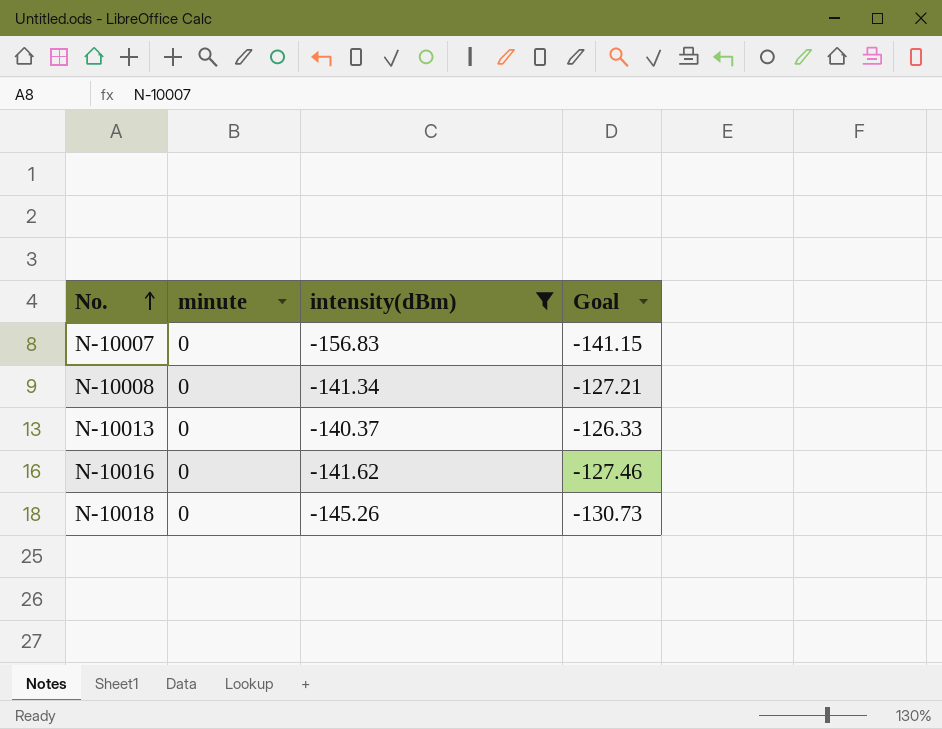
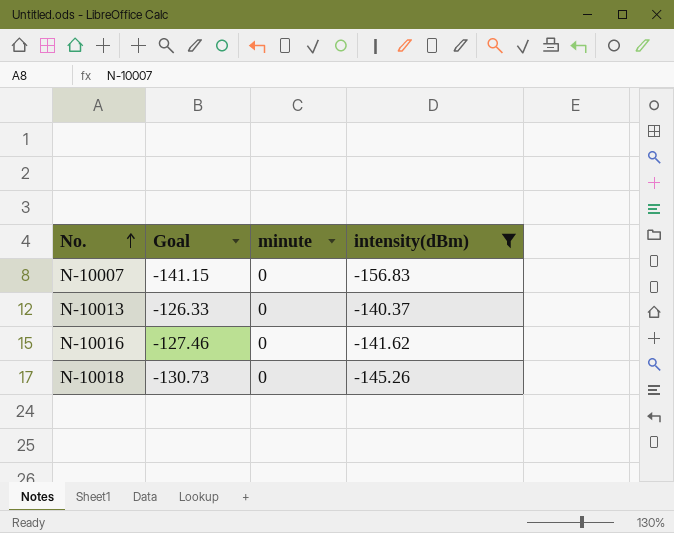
column Goal | position: 4 -> 2
row N-10008: 0 | -141.34 | -127.21 -> none

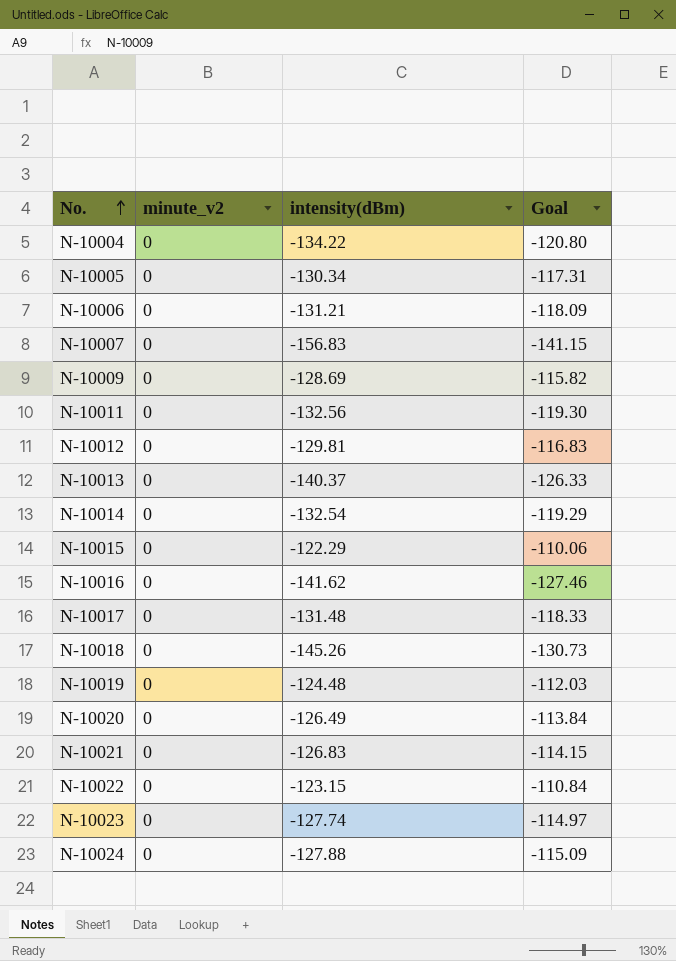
filter: intensity(dBm) <= -140.37 -> none
column name: minute -> minute_v2
column Goal | position: 2 -> 4

